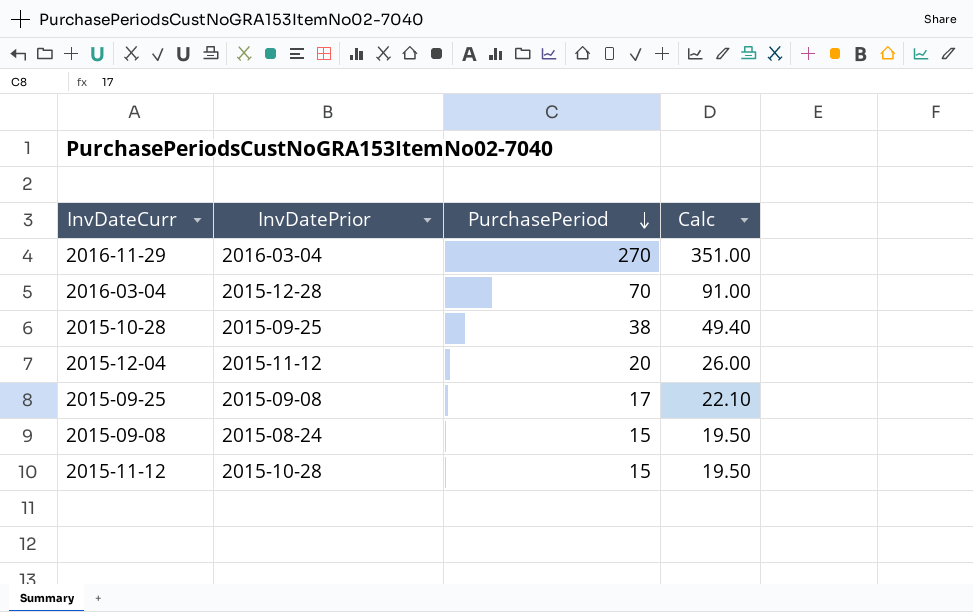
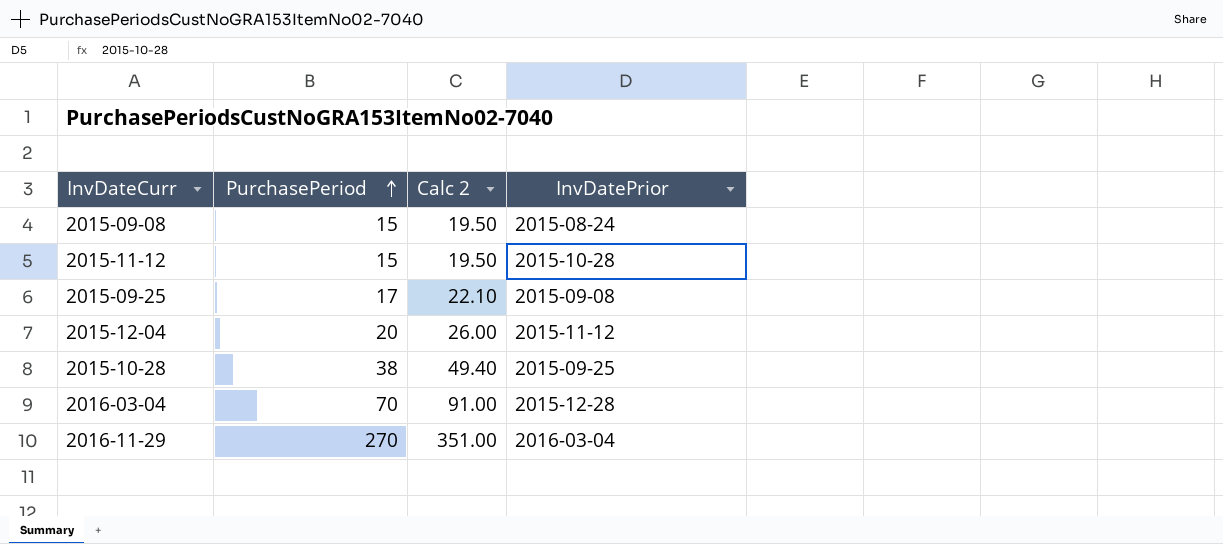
row order: PurchasePeriod descending -> PurchasePeriod ascending
column name: Calc -> Calc 2
column InvDatePrior | position: 2 -> 4

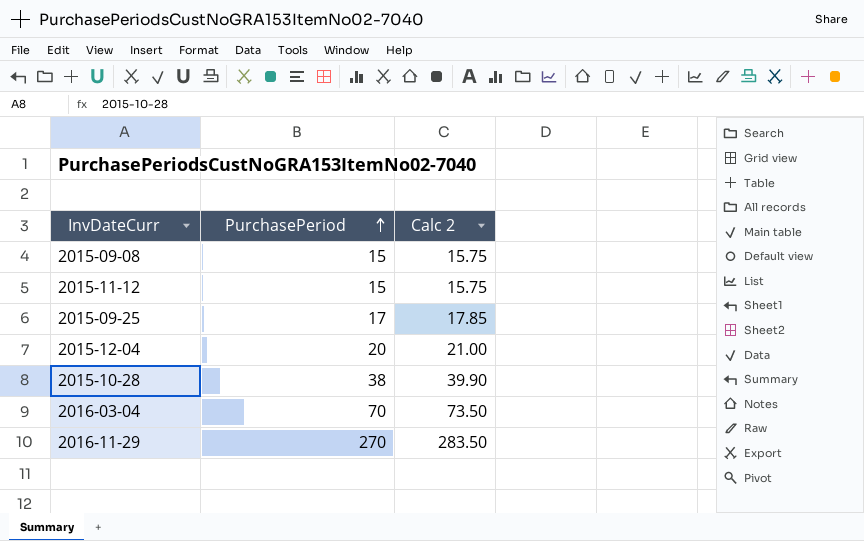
column InvDatePrior | position: 4 -> none
column Calc 2 | formula: [PurchasePeriod] * 1.3 -> [PurchasePeriod] * 1.05

